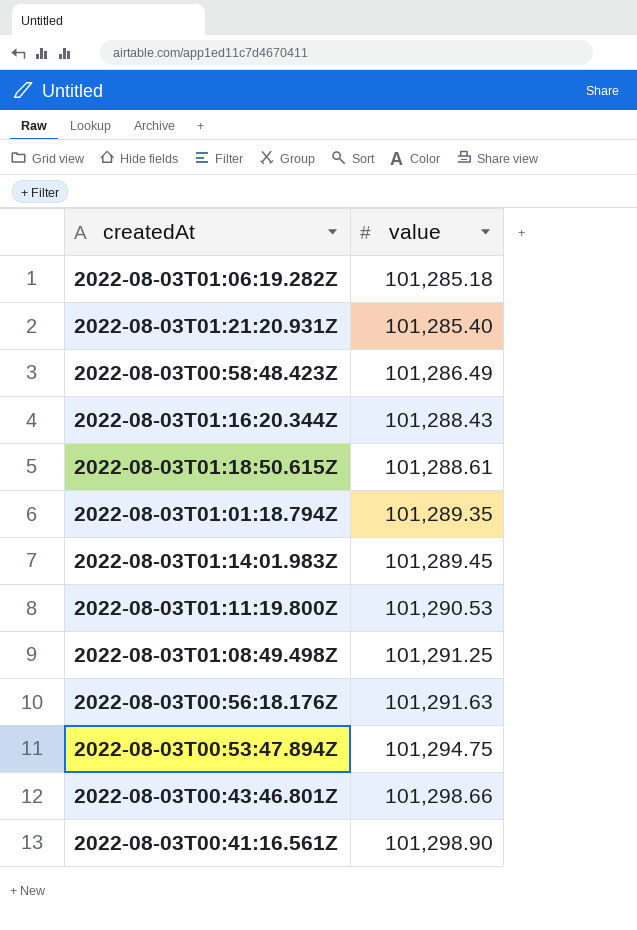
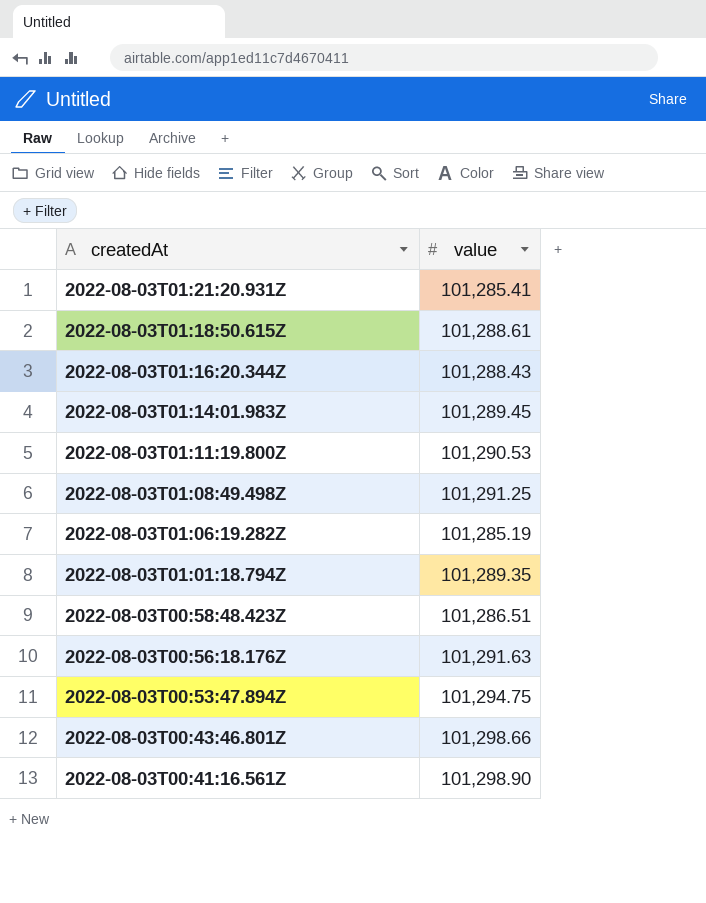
row order: value ascending -> createdAt descending
2022-08-03T01:21:20.931Z | value: 101,285.40 -> 101,285.41
2022-08-03T01:06:19.282Z | value: 101,285.18 -> 101,285.19
2022-08-03T00:58:48.423Z | value: 101,286.49 -> 101,286.51

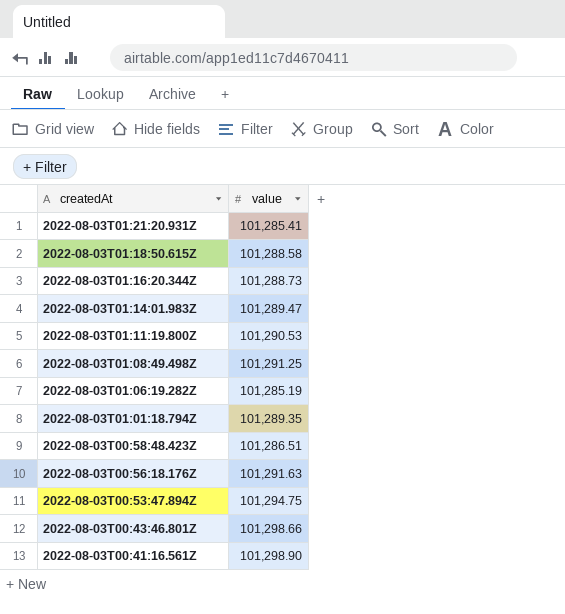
2022-08-03T01:18:50.615Z | value: 101,288.61 -> 101,288.58
2022-08-03T01:16:20.344Z | value: 101,288.43 -> 101,288.73
2022-08-03T01:14:01.983Z | value: 101,289.45 -> 101,289.47

